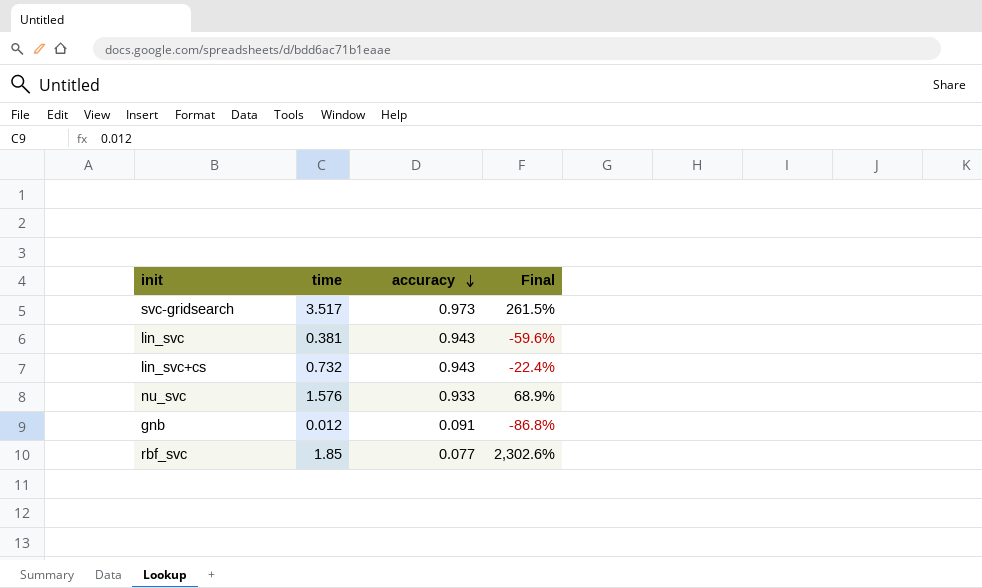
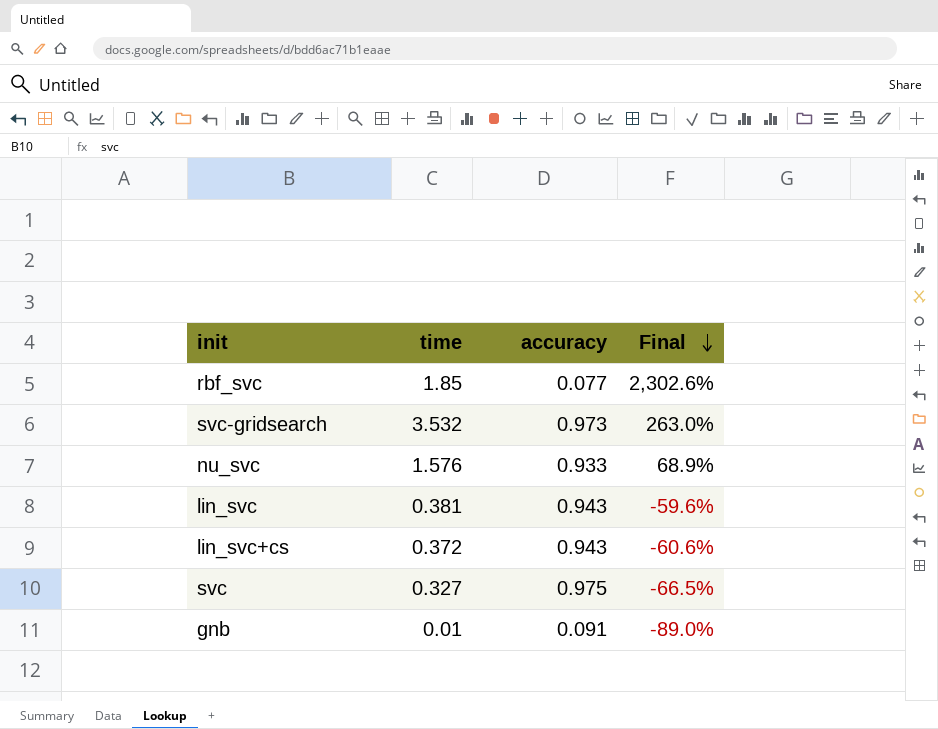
row order: accuracy descending -> Final descending
svc-gridsearch | time: 3.517 -> 3.532
svc-gridsearch | Final: 261.5% -> 263.0%
lin_svc+cs | time: 0.732 -> 0.372
lin_svc+cs | Final: -22.4% -> -60.6%
row svc: none -> 0.327 | 0.975 | -66.5%
gnb | time: 0.012 -> 0.01
gnb | Final: -86.8% -> -89.0%

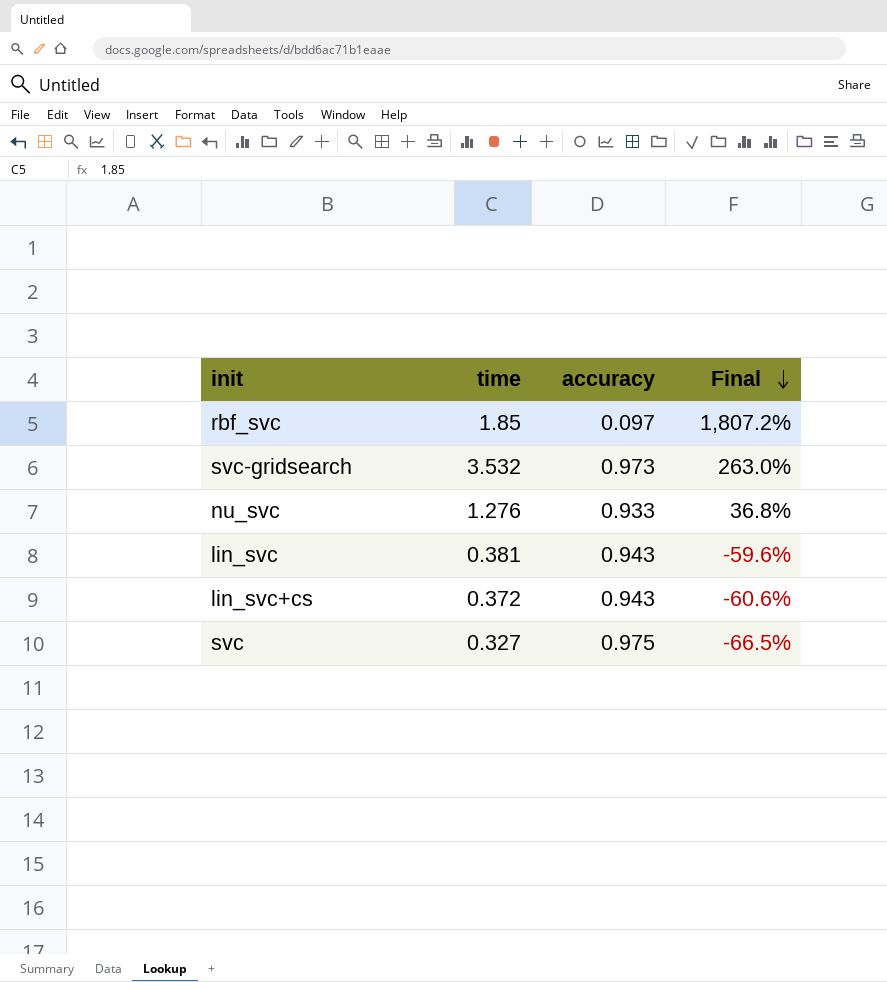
row gnb: 0.01 | 0.091 | -89.0% -> none
rbf_svc | accuracy: 0.077 -> 0.097
rbf_svc | Final: 2,302.6% -> 1,807.2%
nu_svc | time: 1.576 -> 1.276
nu_svc | Final: 68.9% -> 36.8%

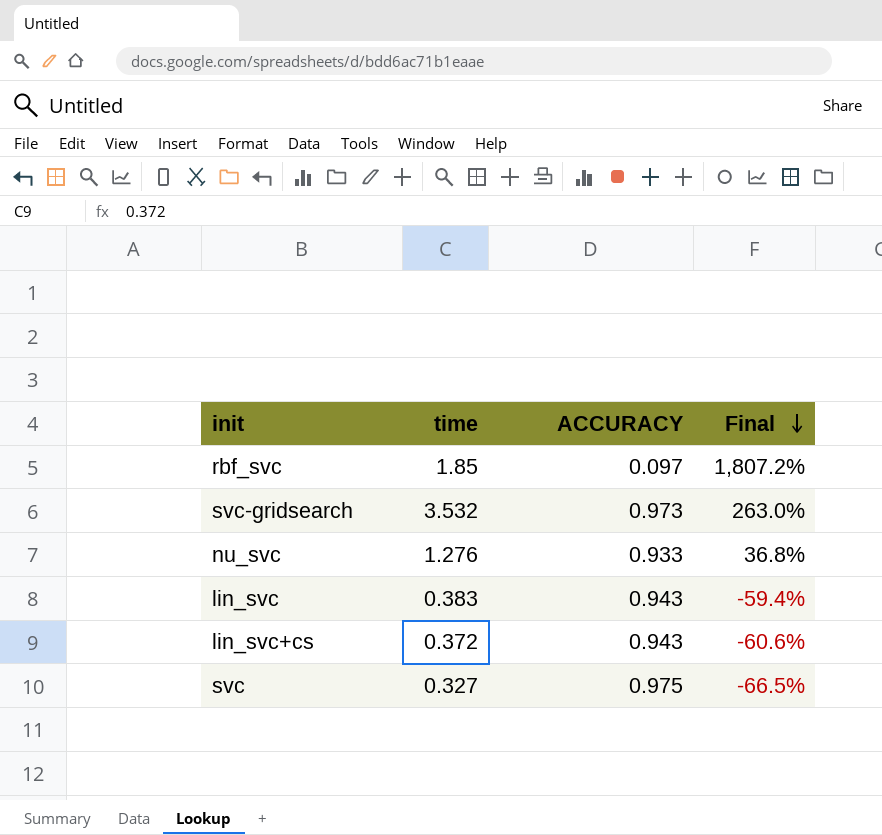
column name: accuracy -> ACCURACY
lin_svc | time: 0.381 -> 0.383
lin_svc | Final: -59.6% -> -59.4%

